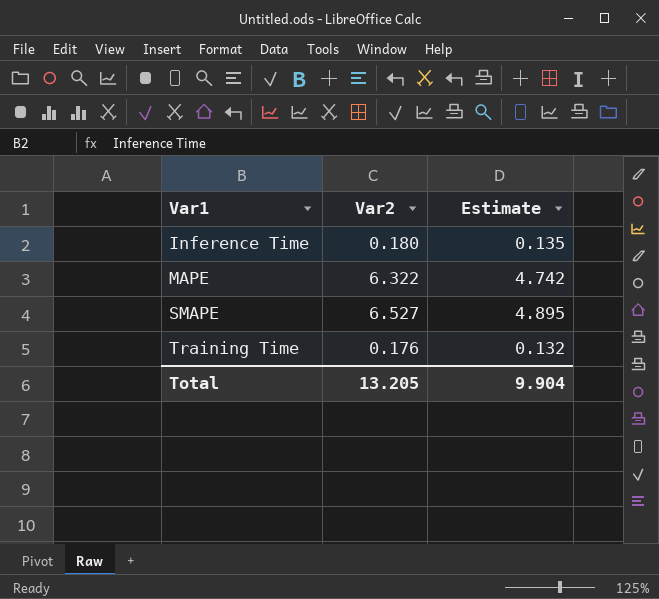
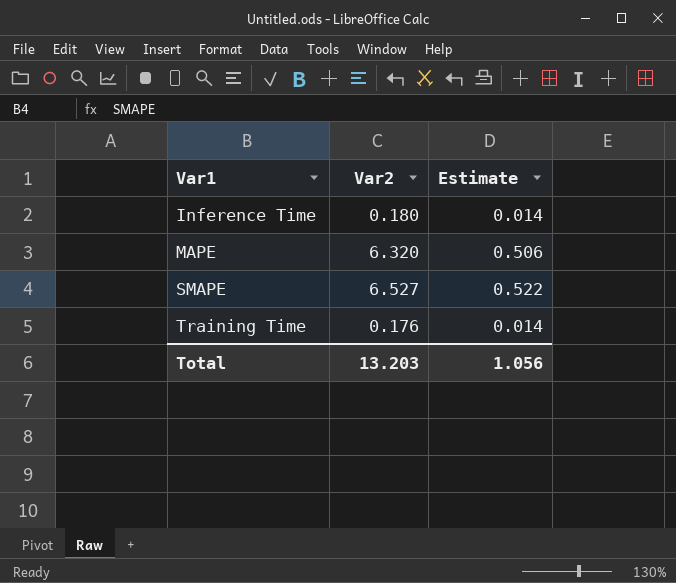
column Estimate | formula: [Var2] * 0.75 -> [Var2] * 0.08
MAPE | Var2: 6.322 -> 6.320
Total | Var2: 13.205 -> 13.203
Total | Estimate: 9.904 -> 1.056

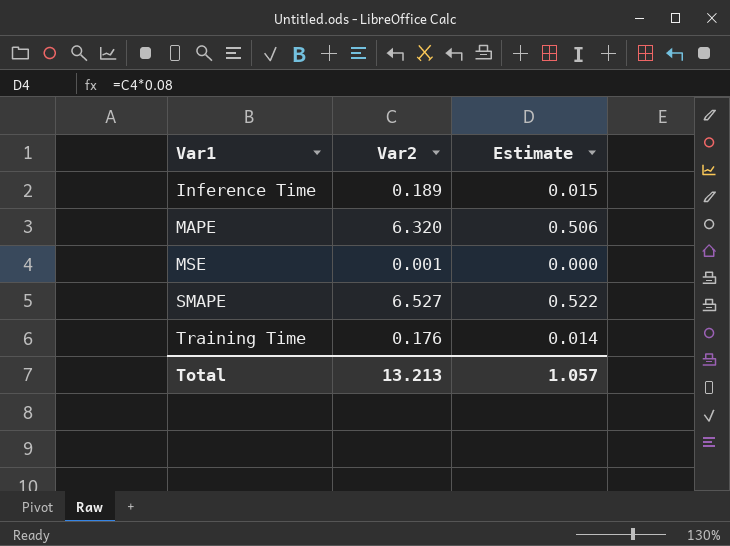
Inference Time | Var2: 0.180 -> 0.189
Inference Time | Estimate: 0.014 -> 0.015
row MSE: none -> 0.001 | 0.000
Total | Var2: 13.203 -> 13.213
Total | Estimate: 1.056 -> 1.057

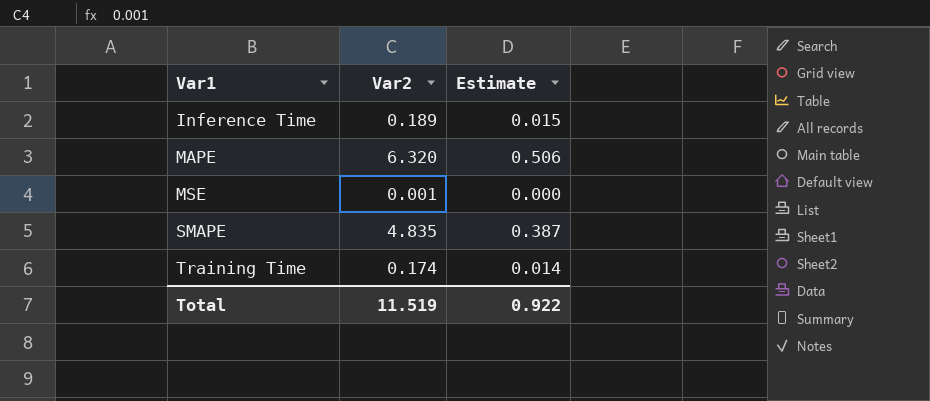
SMAPE | Var2: 6.527 -> 4.835
SMAPE | Estimate: 0.522 -> 0.387
Training Time | Var2: 0.176 -> 0.174
Total | Var2: 13.213 -> 11.519
Total | Estimate: 1.057 -> 0.922

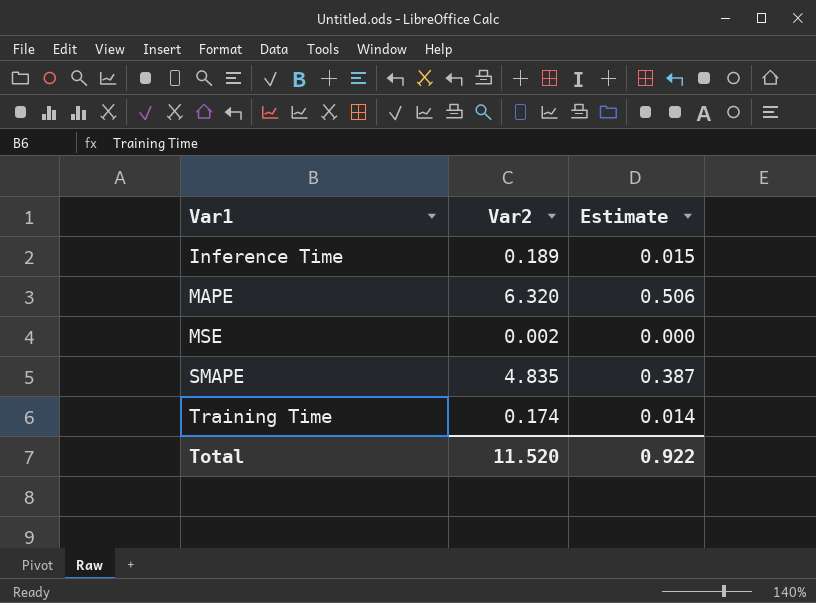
MSE | Var2: 0.001 -> 0.002
Total | Var2: 11.519 -> 11.520

